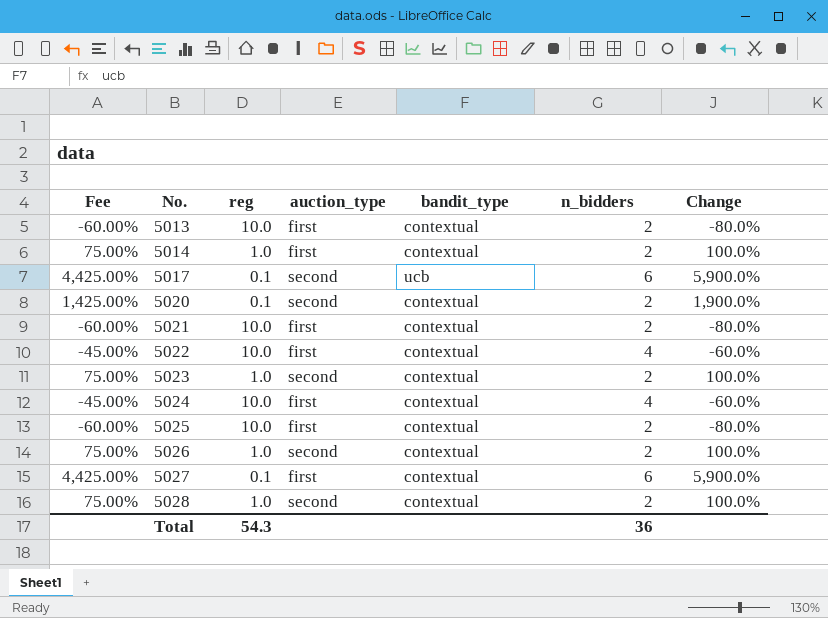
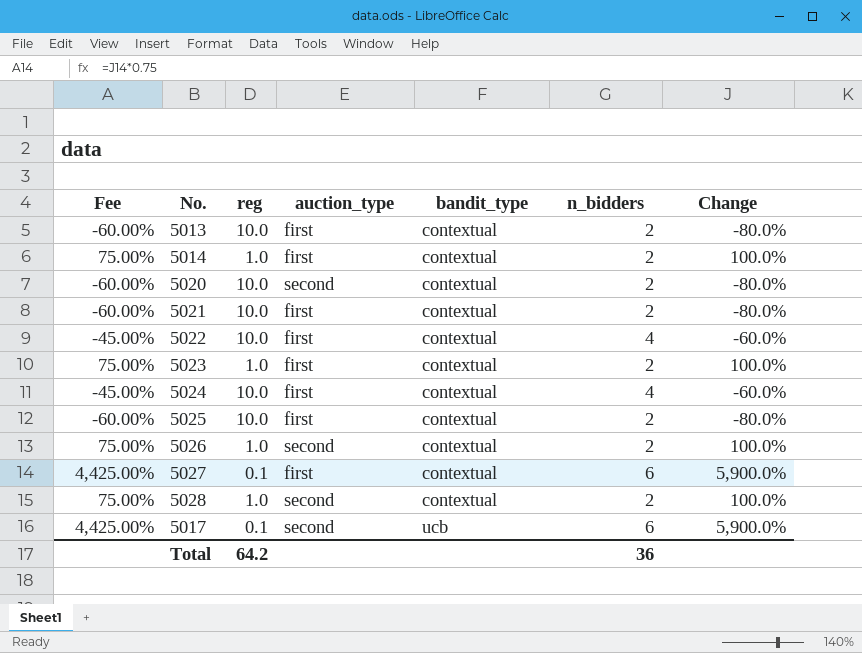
row order: No. ascending -> bandit_type ascending
5020 | Fee: 1,425.00% -> -60.00%
5020 | reg: 0.1 -> 10.0
5020 | Change: 1,900.0% -> -80.0%
5023 | auction_type: second -> first
Total | reg: 54.3 -> 64.2

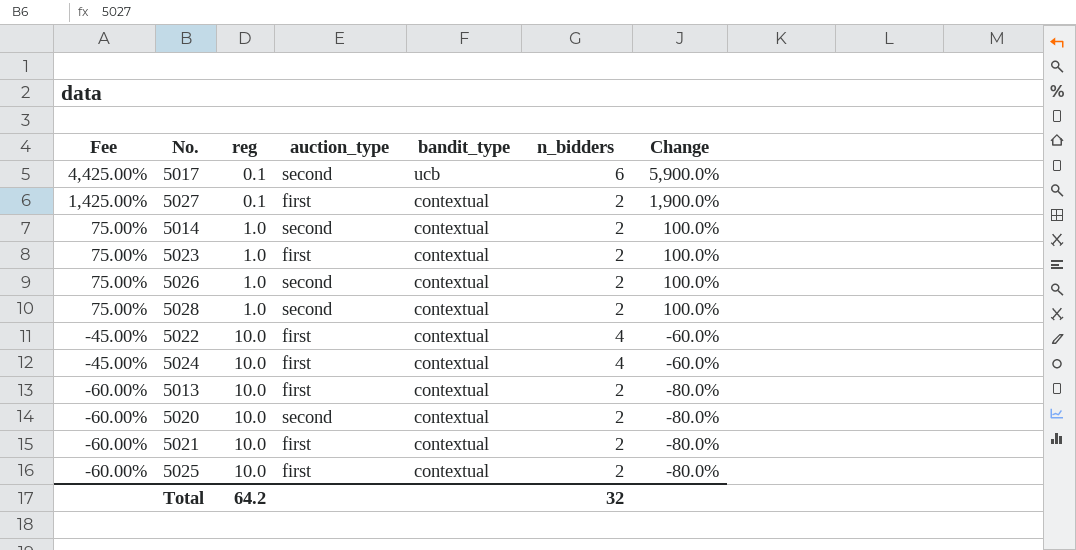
row order: bandit_type ascending -> Fee descending
5027 | Fee: 4,425.00% -> 1,425.00%
5027 | n_bidders: 6 -> 2
5027 | Change: 5,900.0% -> 1,900.0%
5014 | auction_type: first -> second
Total | n_bidders: 36 -> 32

